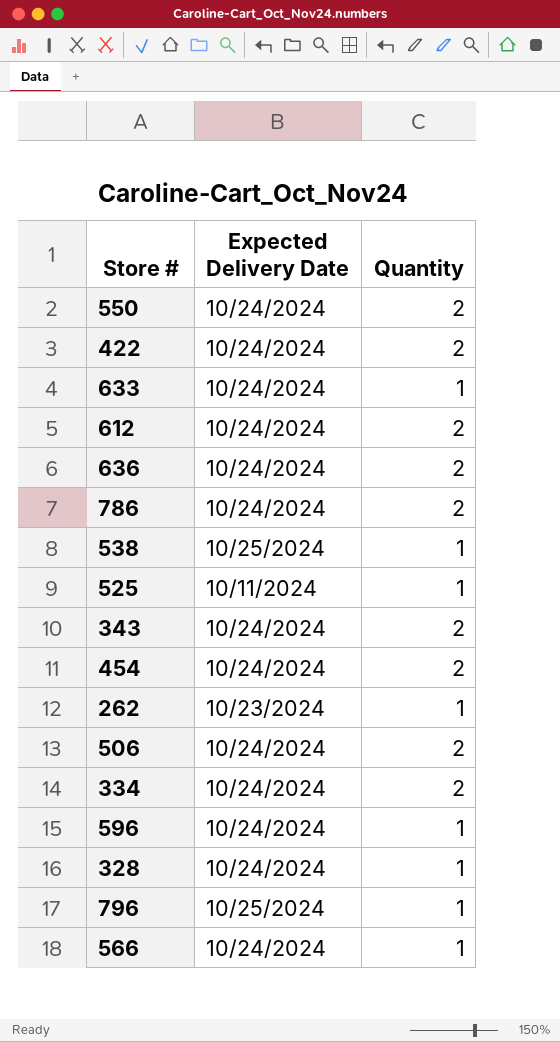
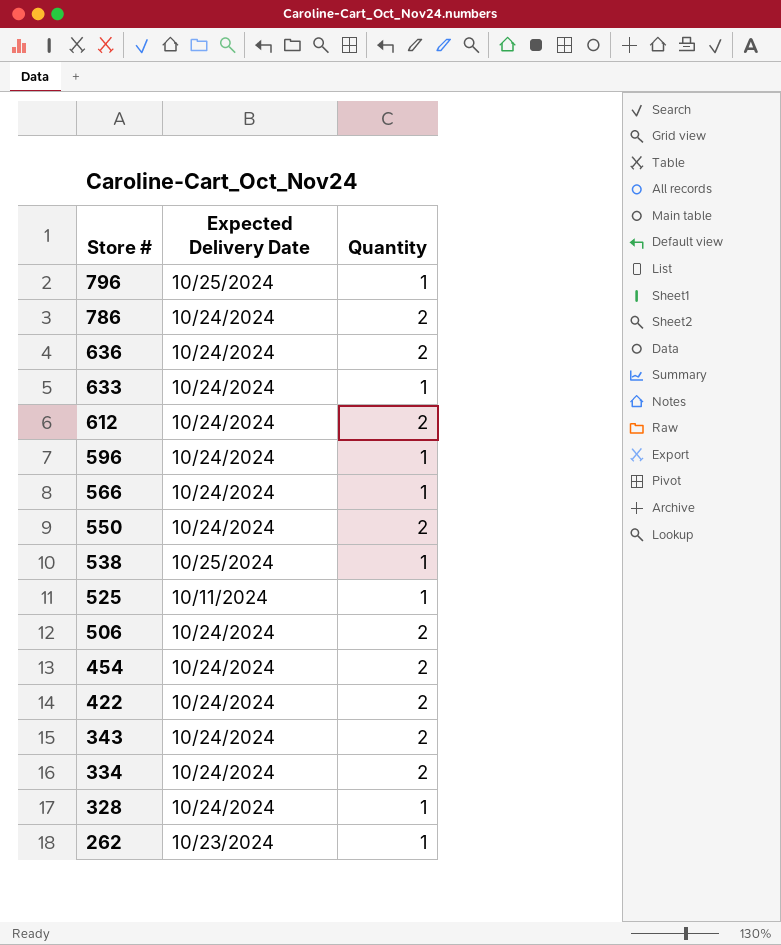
row order: none -> Store # descending

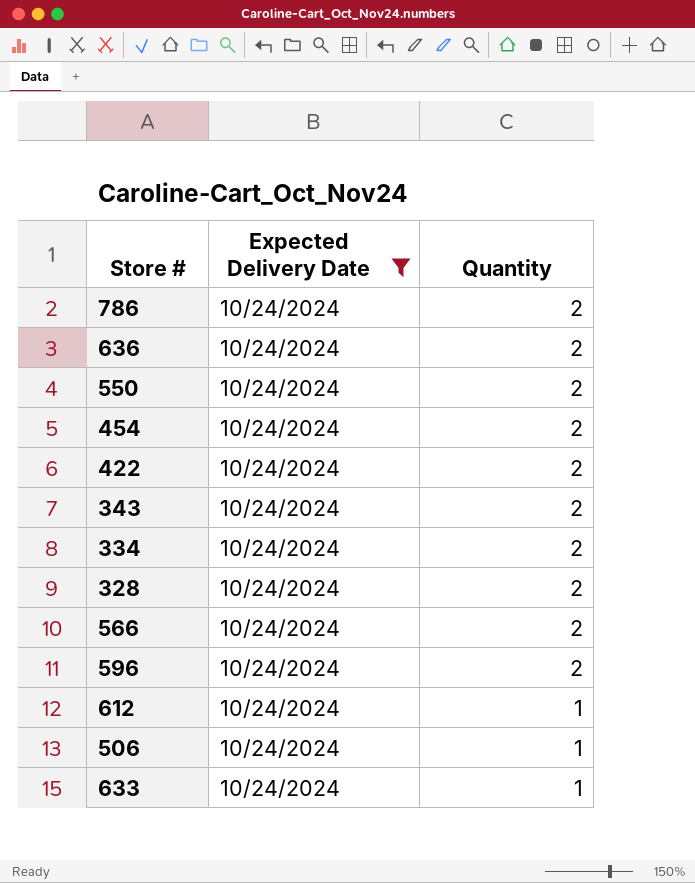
filter: none -> Expected Delivery Date = 10/24/2024
row order: Store # descending -> Quantity descending
328 | Quantity: 1 -> 2
566 | Quantity: 1 -> 2
596 | Quantity: 1 -> 2
612 | Quantity: 2 -> 1
506 | Quantity: 2 -> 1

